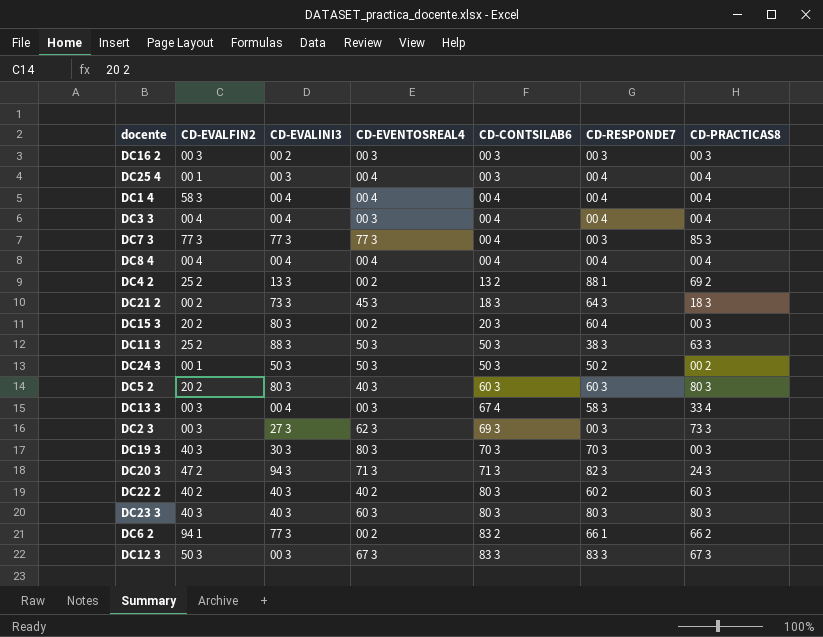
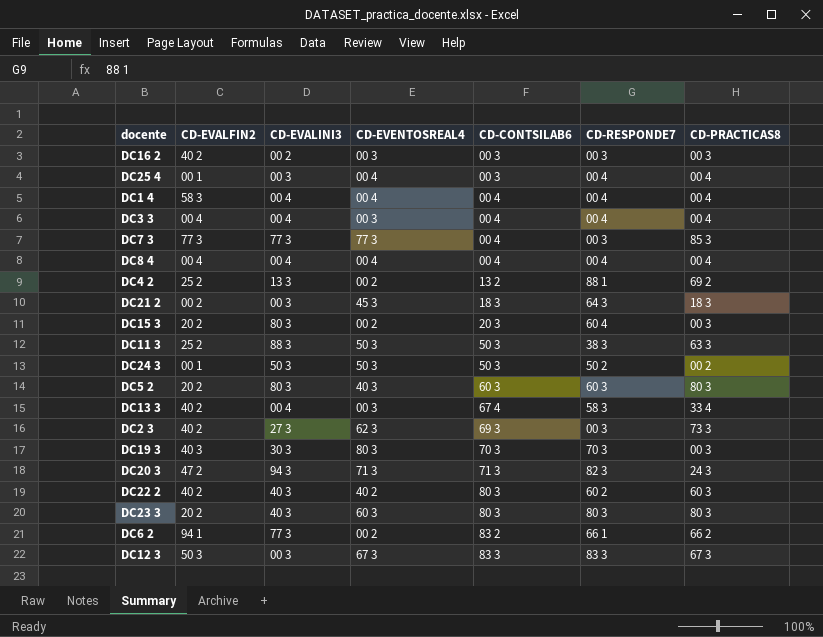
DC16 2 | CD-EVALFIN2: 00 3 -> 40 2
DC21 2 | CD-EVALINI3: 73 3 -> 00 3
DC13 3 | CD-EVALFIN2: 00 3 -> 40 2
DC2 3 | CD-EVALFIN2: 00 3 -> 40 2
DC23 3 | CD-EVALFIN2: 40 3 -> 20 2

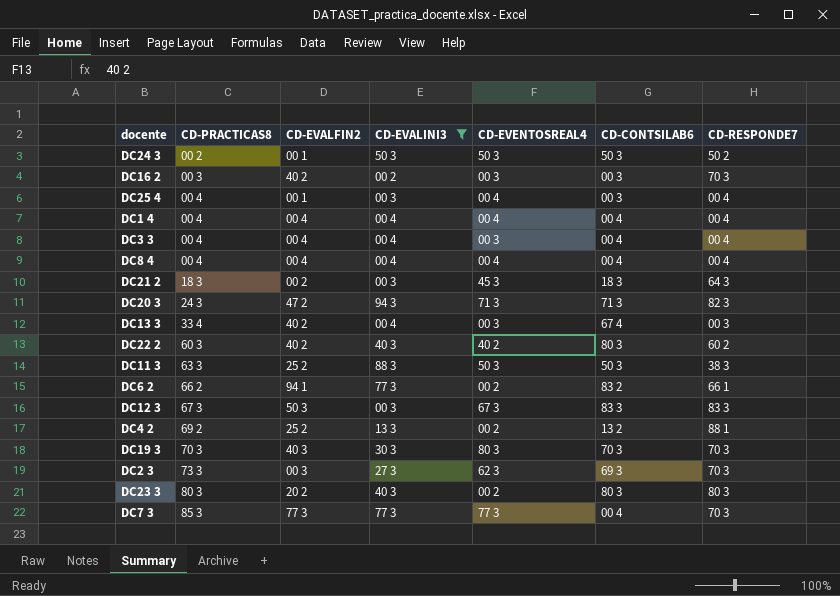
filter: none -> CD-EVALINI3 != 80 3
row order: CD-CONTSILAB6 ascending -> CD-PRACTICAS8 ascending
column CD-PRACTICAS8 | position: 7 -> 2
DC16 2 | CD-RESPONDE7: 00 3 -> 70 3
DC1 4 | CD-EVALFIN2: 58 3 -> 00 4
DC13 3 | CD-RESPONDE7: 58 3 -> 00 3
DC19 3 | CD-PRACTICAS8: 00 3 -> 70 3
DC2 3 | CD-EVALFIN2: 40 2 -> 00 3
DC2 3 | CD-RESPONDE7: 00 3 -> 70 3
DC23 3 | CD-EVENTOSREAL4: 60 3 -> 00 2
DC7 3 | CD-RESPONDE7: 00 3 -> 70 3

